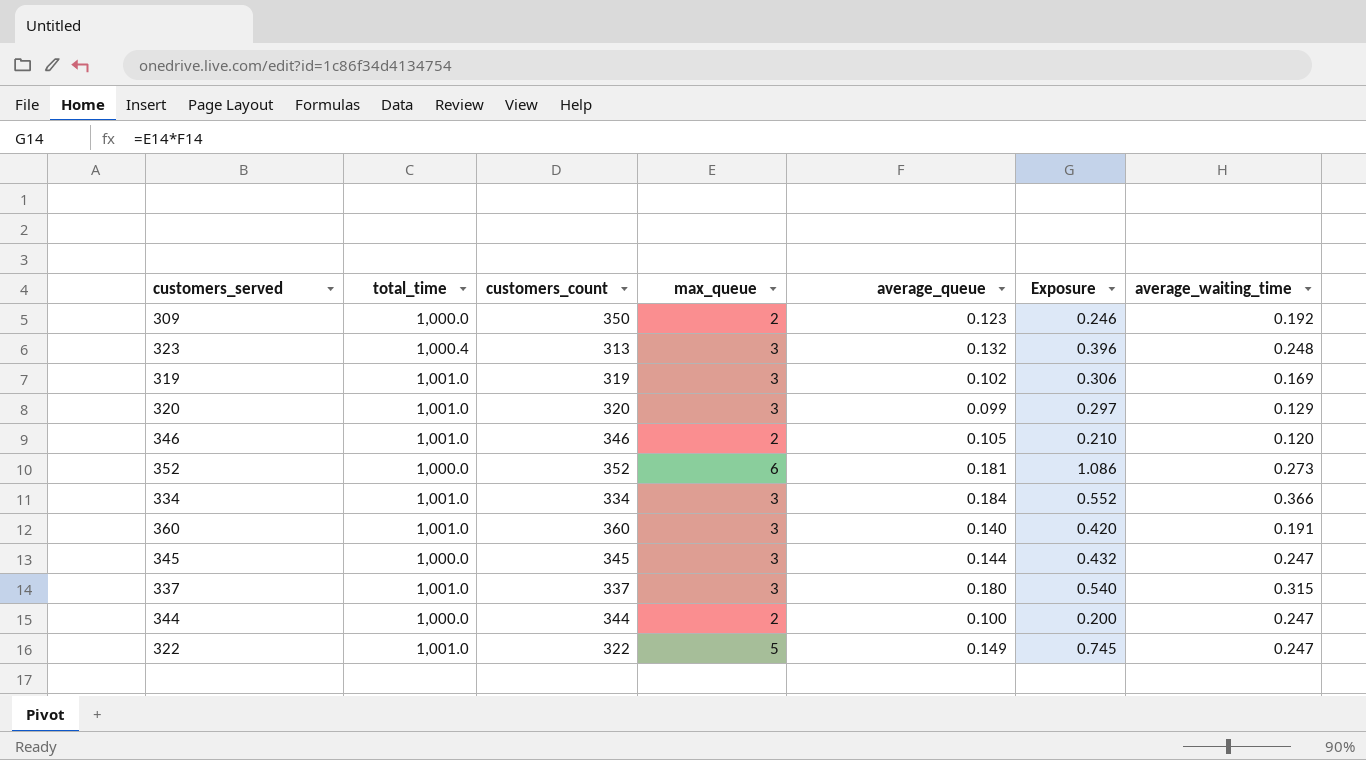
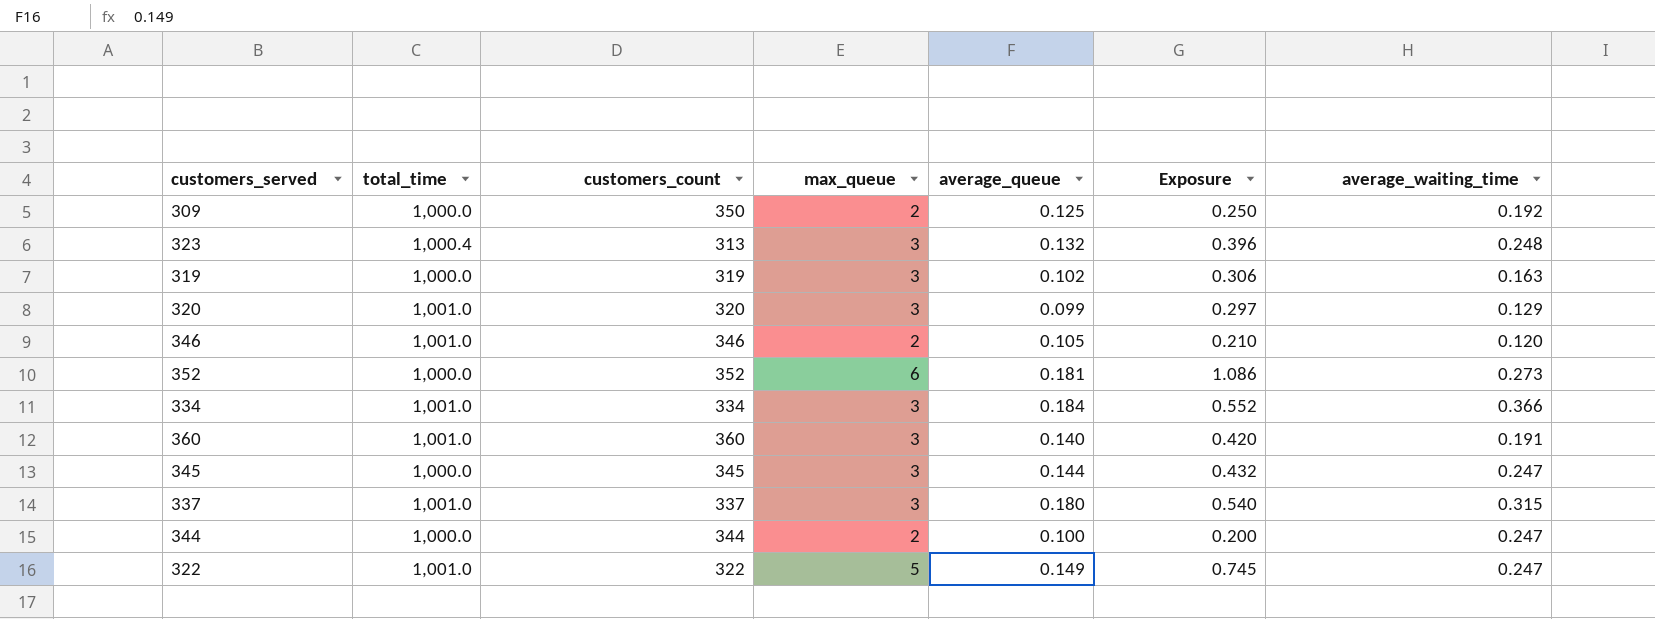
309 | average_queue: 0.123 -> 0.125
309 | Exposure: 0.246 -> 0.250
319 | total_time: 1,001.0 -> 1,000.0
319 | average_waiting_time: 0.169 -> 0.163

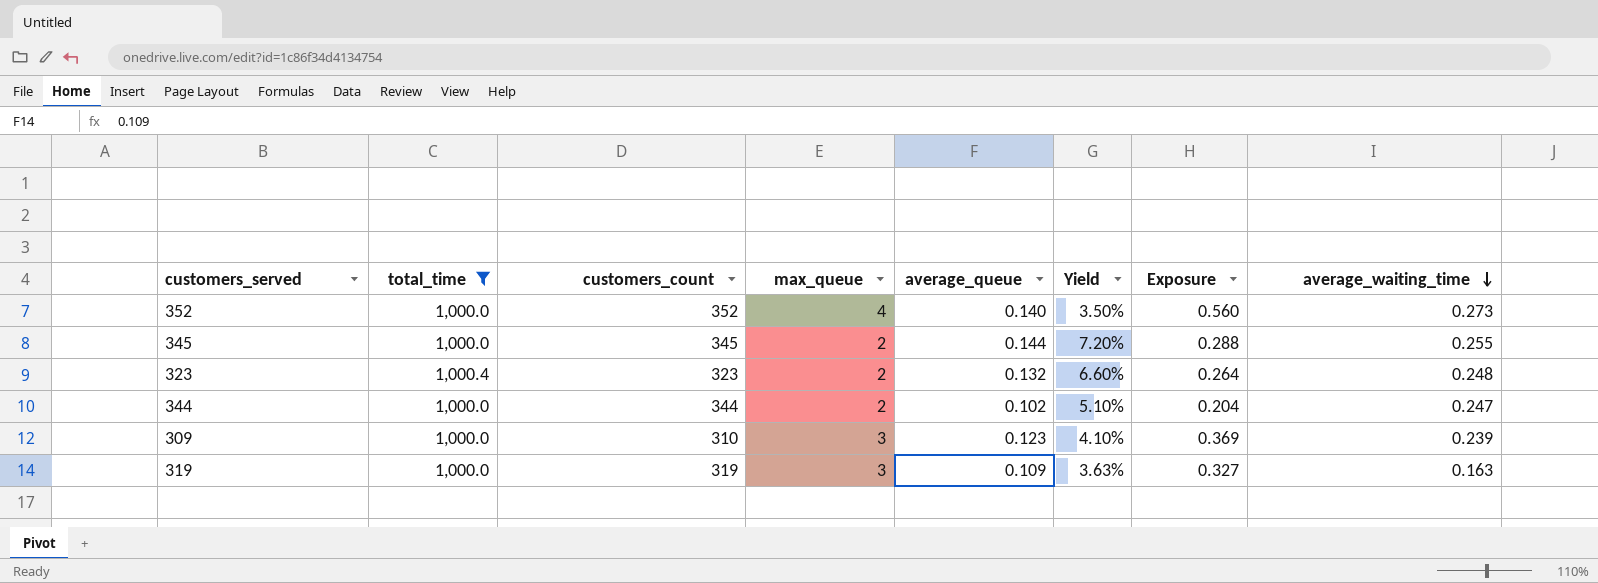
filter: none -> total_time != 1,001.0
row order: none -> average_waiting_time descending
column Yield | formula: none -> [average_queue] / [max_queue]
352 | max_queue: 6 -> 4
352 | average_queue: 0.181 -> 0.140
352 | Exposure: 1.086 -> 0.560
345 | max_queue: 3 -> 2
345 | Exposure: 0.432 -> 0.288
345 | average_waiting_time: 0.247 -> 0.255
323 | customers_count: 313 -> 323
323 | max_queue: 3 -> 2
323 | Exposure: 0.396 -> 0.264
344 | average_queue: 0.100 -> 0.102
344 | Exposure: 0.200 -> 0.204
309 | customers_count: 350 -> 310
309 | max_queue: 2 -> 3
309 | average_queue: 0.125 -> 0.123
309 | Exposure: 0.250 -> 0.369
309 | average_waiting_time: 0.192 -> 0.239
319 | average_queue: 0.102 -> 0.109
319 | Exposure: 0.306 -> 0.327

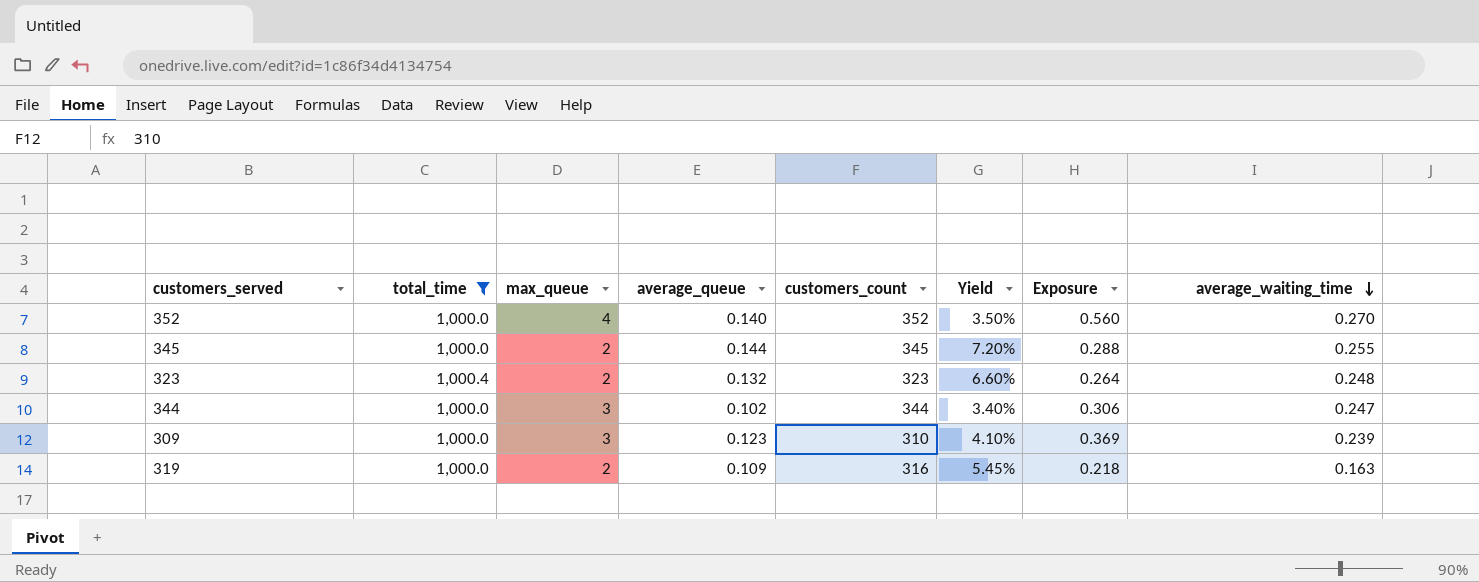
column customers_count | position: 3 -> 5
352 | average_waiting_time: 0.273 -> 0.270
344 | max_queue: 2 -> 3
344 | Yield: 5.10% -> 3.40%
344 | Exposure: 0.204 -> 0.306
319 | max_queue: 3 -> 2
319 | customers_count: 319 -> 316
319 | Yield: 3.63% -> 5.45%
319 | Exposure: 0.327 -> 0.218

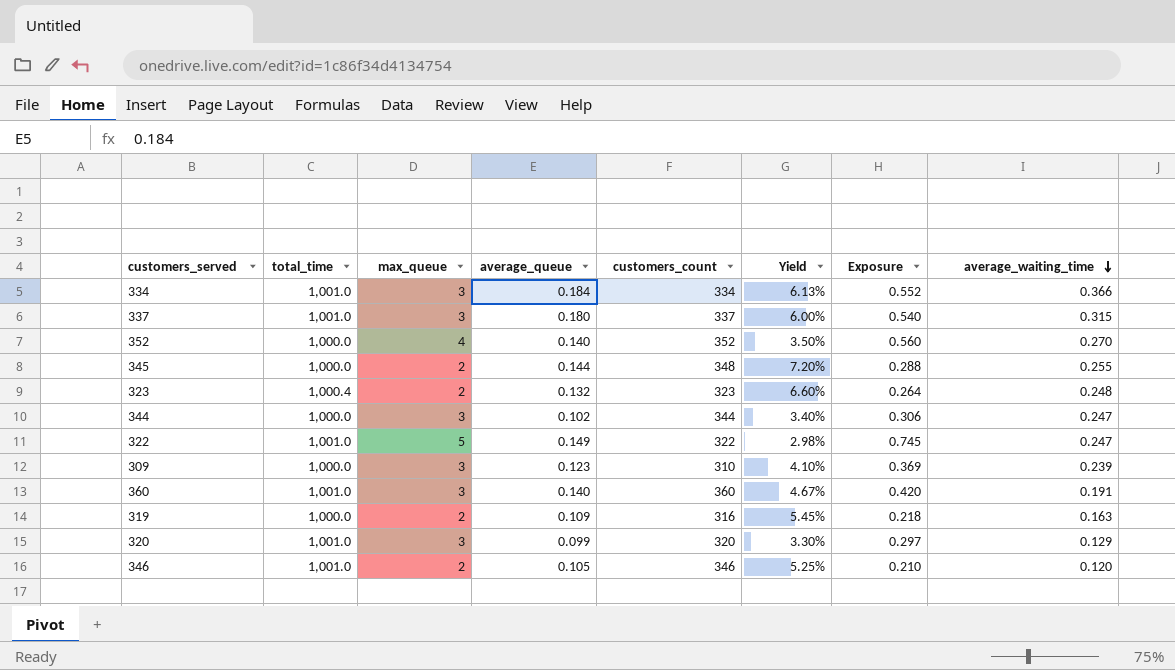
filter: total_time != 1,001.0 -> none
345 | customers_count: 345 -> 348

